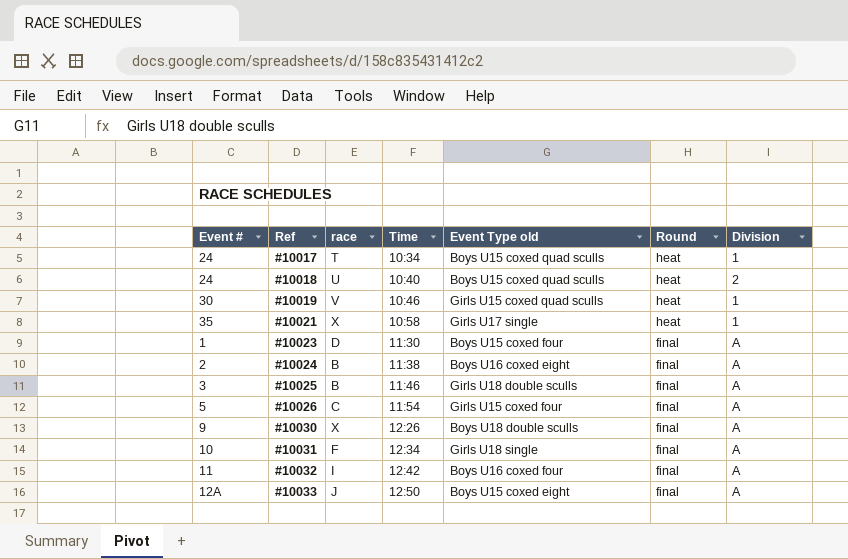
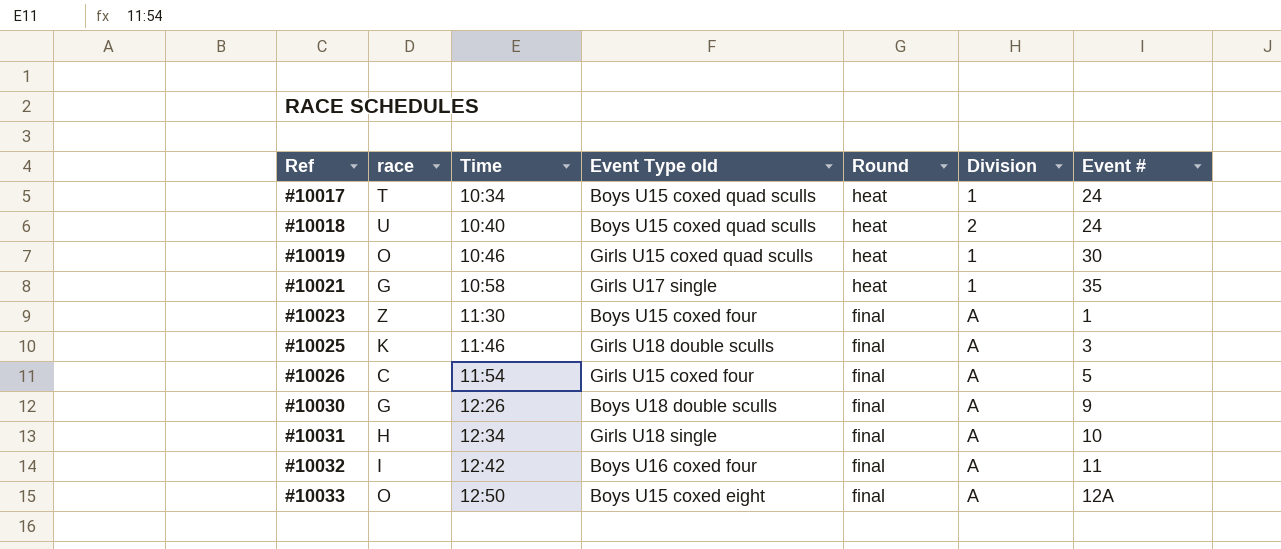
column Event # | position: 1 -> 7
row #10024: 2 | B | 11:38 | Boys U16 coxed eight | final | A -> none
#10019 | race: V -> O
#10021 | race: X -> G
#10023 | race: D -> Z
#10025 | race: B -> K
#10030 | race: X -> G
#10031 | race: F -> H
#10033 | race: J -> O

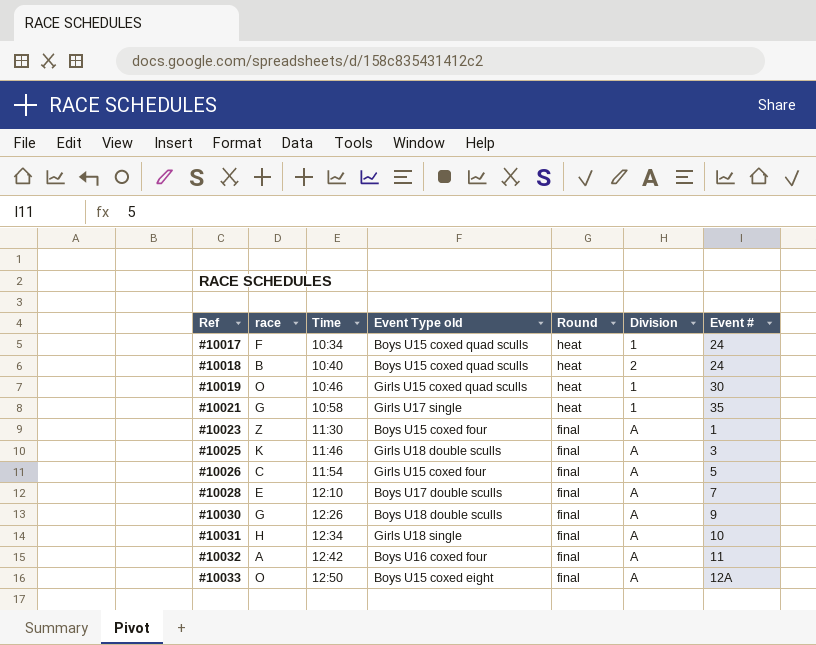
#10017 | race: T -> F
#10018 | race: U -> B
row #10028: none -> E | 12:10 | Boys U17 double sculls | final | A | 7
#10032 | race: I -> A

